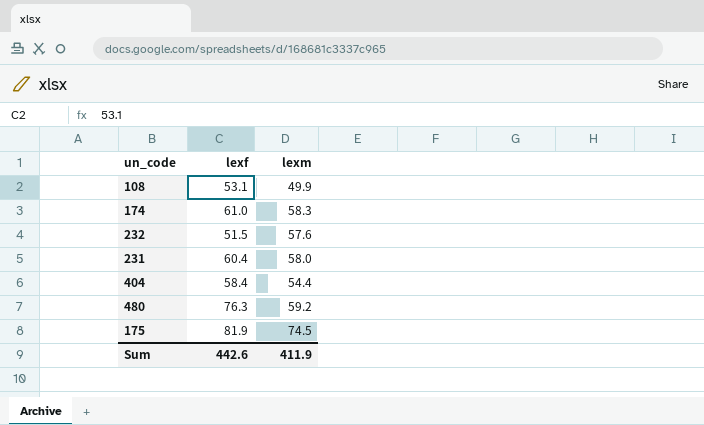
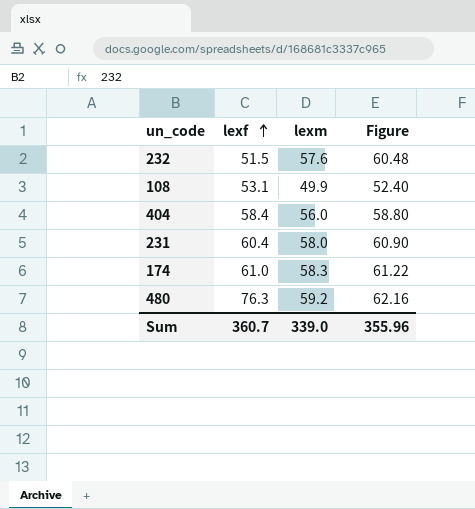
row order: none -> lexf ascending
column Figure | formula: none -> [lexm] * 1.05
row 175: 81.9 | 74.5 -> none
404 | lexm: 54.4 -> 56.0
Sum | lexf: 442.6 -> 360.7
Sum | lexm: 411.9 -> 339.0

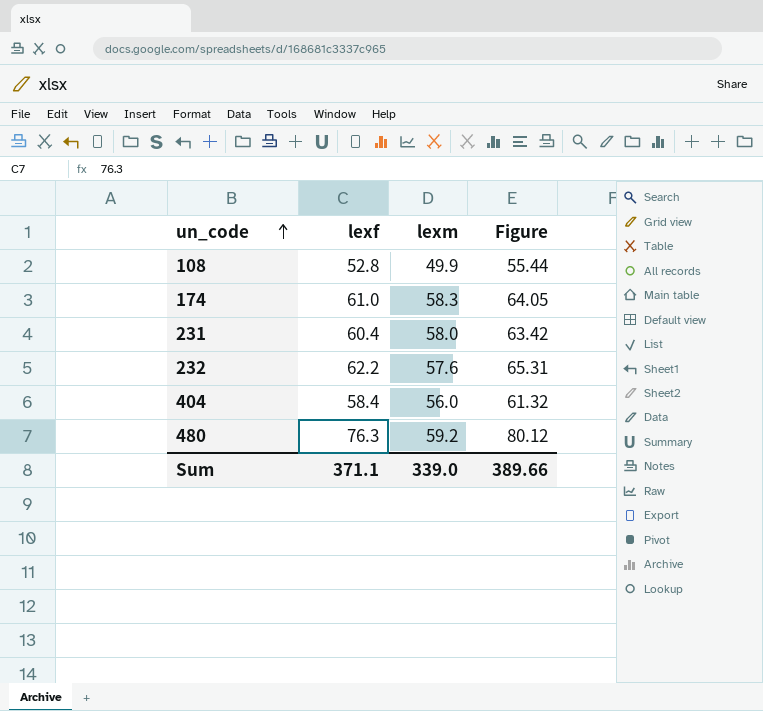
row order: lexf ascending -> un_code ascending
column Figure | formula: [lexm] * 1.05 -> [lexf] * 1.05
108 | lexf: 53.1 -> 52.8
232 | lexf: 51.5 -> 62.2
Sum | lexf: 360.7 -> 371.1
Sum | Figure: 355.96 -> 389.66

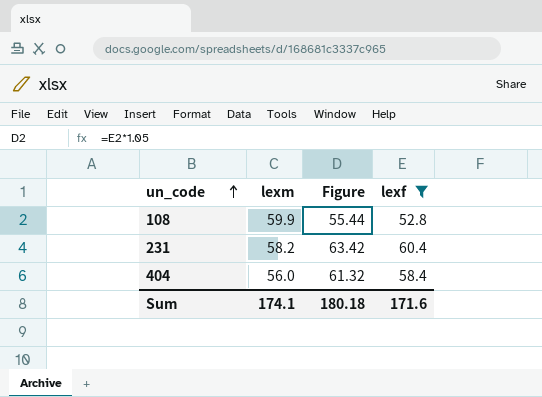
filter: none -> lexf <= 60.4
column lexf | position: 2 -> 4
108 | lexm: 49.9 -> 59.9
231 | lexm: 58.0 -> 58.2
Sum | lexm: 339.0 -> 174.1
Sum | Figure: 389.66 -> 180.18
Sum | lexf: 371.1 -> 171.6

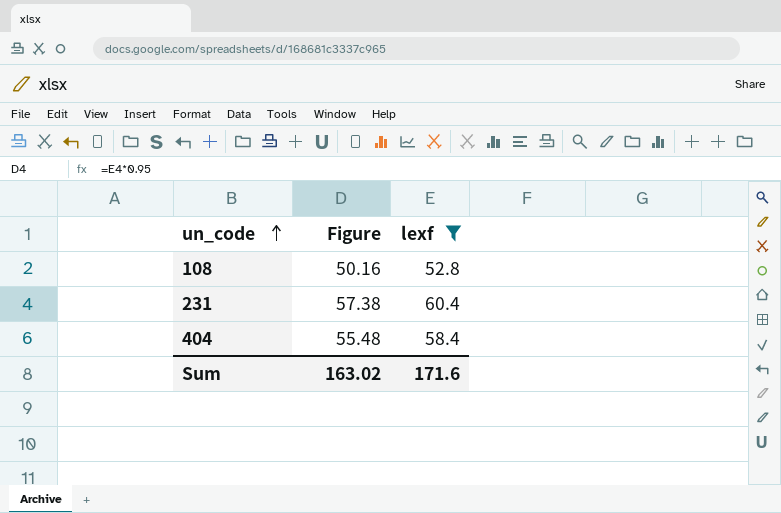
column lexm | position: 2 -> none
column Figure | formula: [lexf] * 1.05 -> [lexf] * 0.95
Sum | Figure: 180.18 -> 163.02

